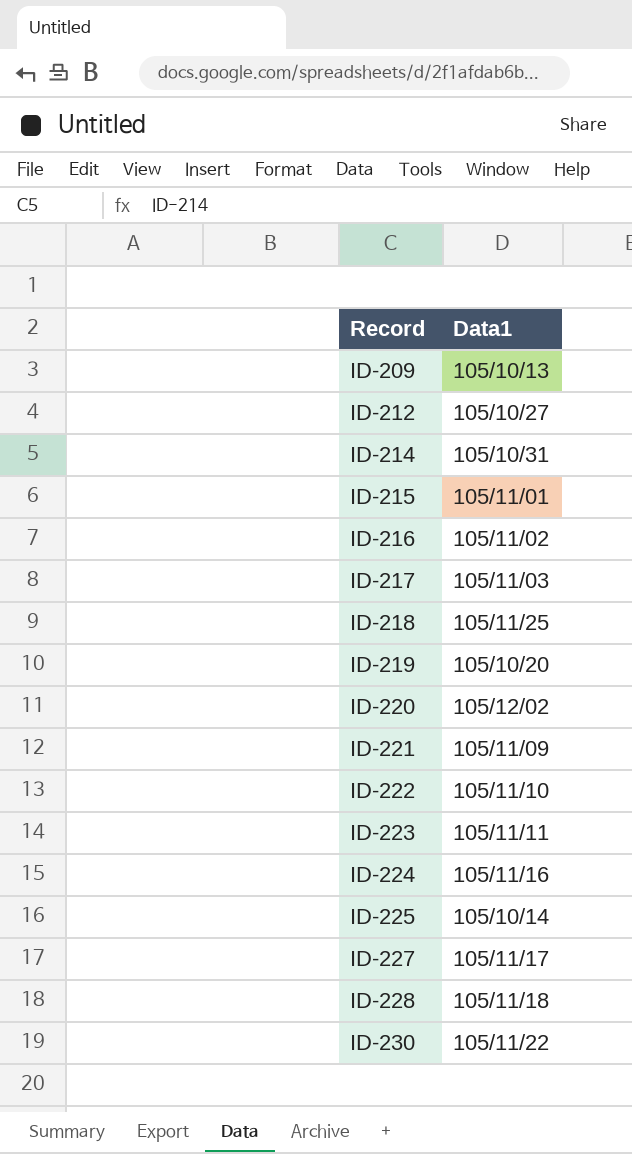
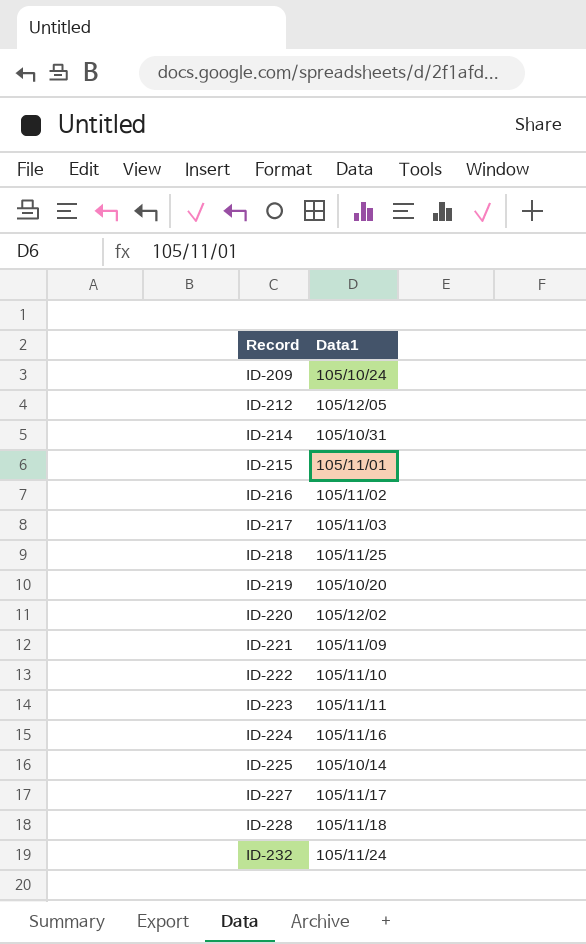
row ID-230: 105/11/22 -> none
ID-209 | Data1: 105/10/13 -> 105/10/24
ID-212 | Data1: 105/10/27 -> 105/12/05
row ID-232: none -> 105/11/24

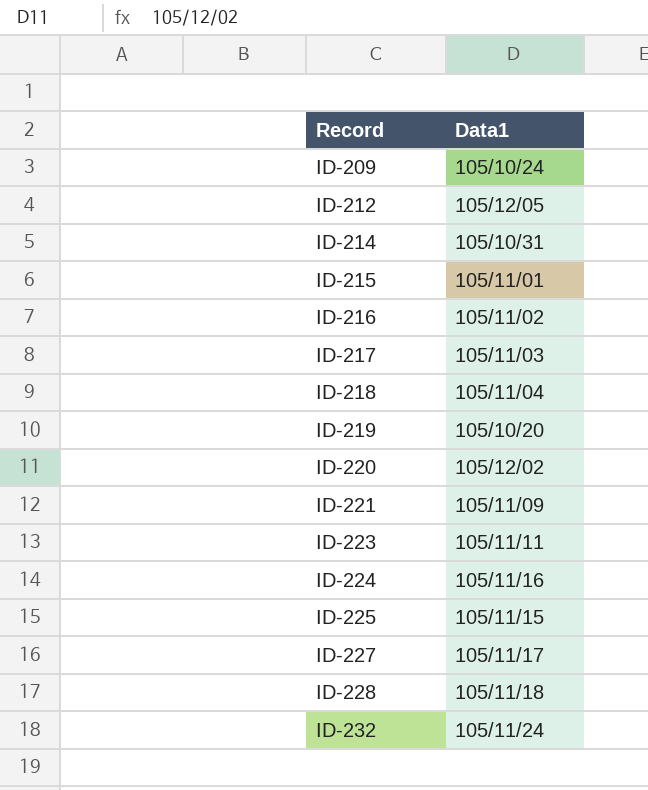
row ID-222: 105/11/10 -> none
ID-218 | Data1: 105/11/25 -> 105/11/04
ID-225 | Data1: 105/10/14 -> 105/11/15

